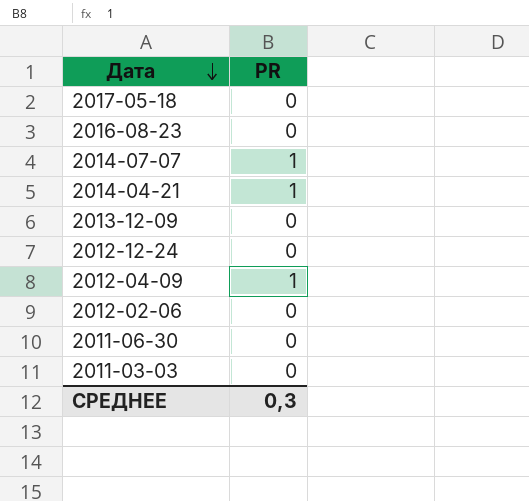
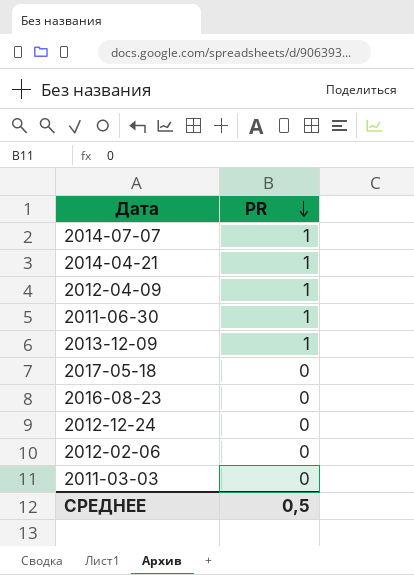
row order: Дата descending -> PR descending
2011-06-30 | PR: 0 -> 1
2013-12-09 | PR: 0 -> 1
СРЕДНЕЕ | PR: 0,3 -> 0,5

